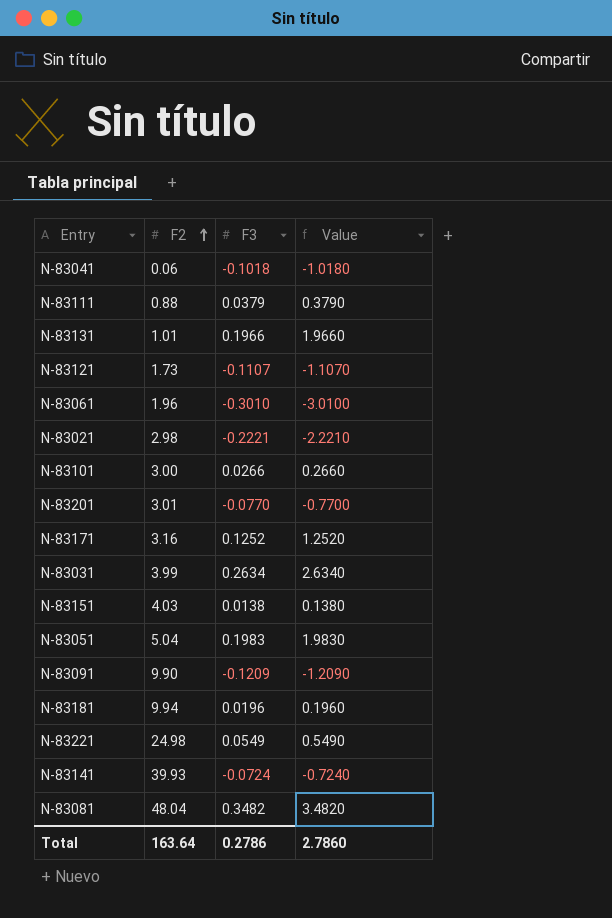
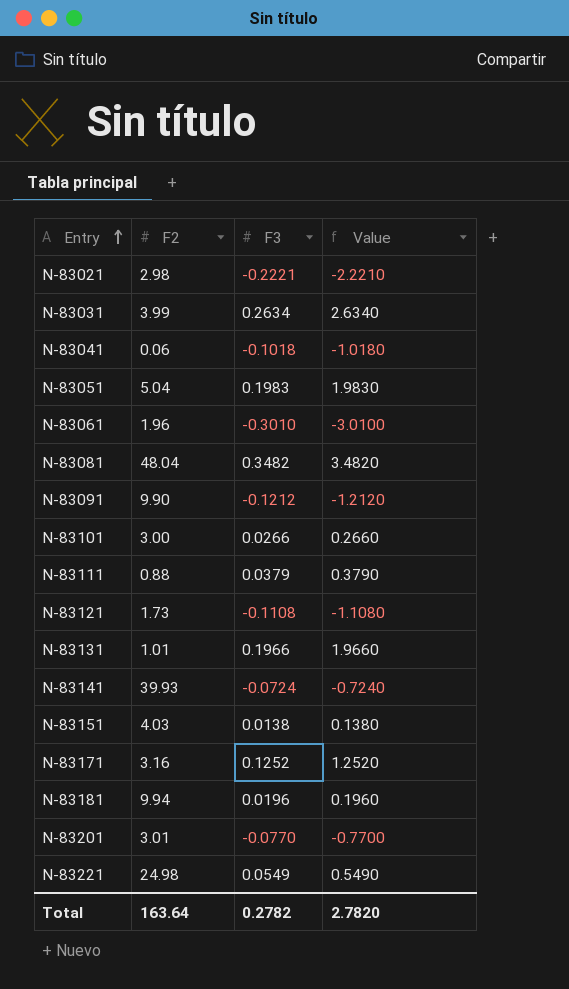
row order: F2 ascending -> Entry ascending
N-83091 | F3: -0.1209 -> -0.1212
N-83091 | Value: -1.2090 -> -1.2120
N-83121 | F3: -0.1107 -> -0.1108
N-83121 | Value: -1.1070 -> -1.1080
Total | F3: 0.2786 -> 0.2782
Total | Value: 2.7860 -> 2.7820

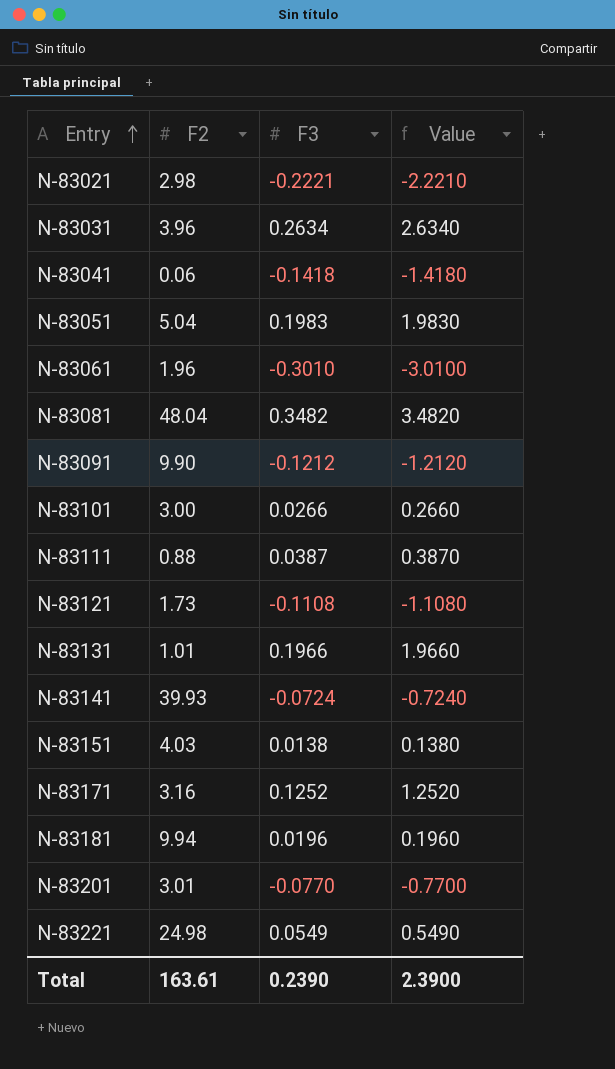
N-83031 | F2: 3.99 -> 3.96
N-83041 | F3: -0.1018 -> -0.1418
N-83041 | Value: -1.0180 -> -1.4180
N-83111 | F3: 0.0379 -> 0.0387
N-83111 | Value: 0.3790 -> 0.3870
Total | F2: 163.64 -> 163.61
Total | F3: 0.2782 -> 0.2390
Total | Value: 2.7820 -> 2.3900

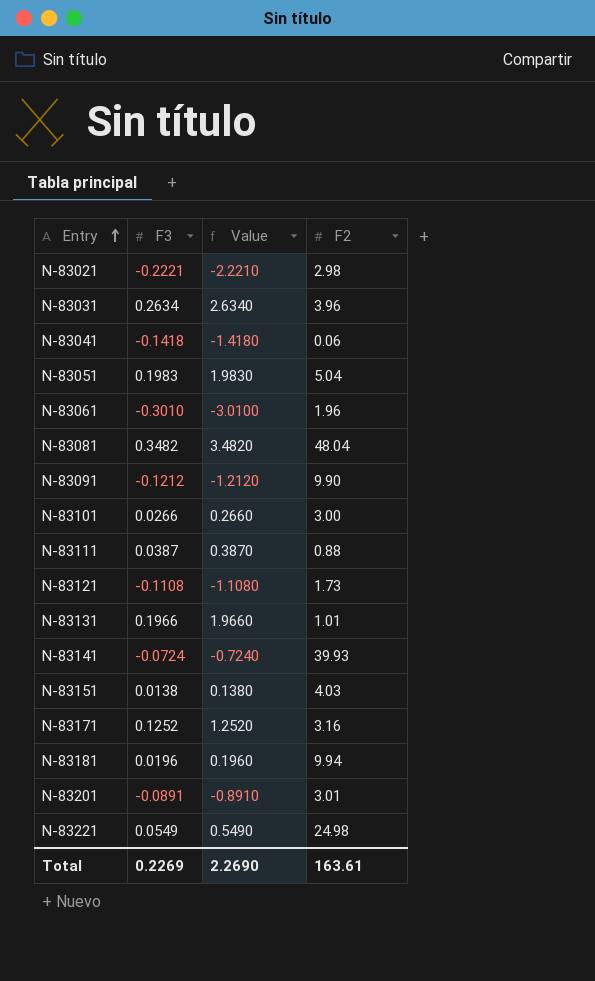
column F2 | position: 2 -> 4
N-83201 | F3: -0.0770 -> -0.0891
N-83201 | Value: -0.7700 -> -0.8910
Total | F3: 0.2390 -> 0.2269
Total | Value: 2.3900 -> 2.2690

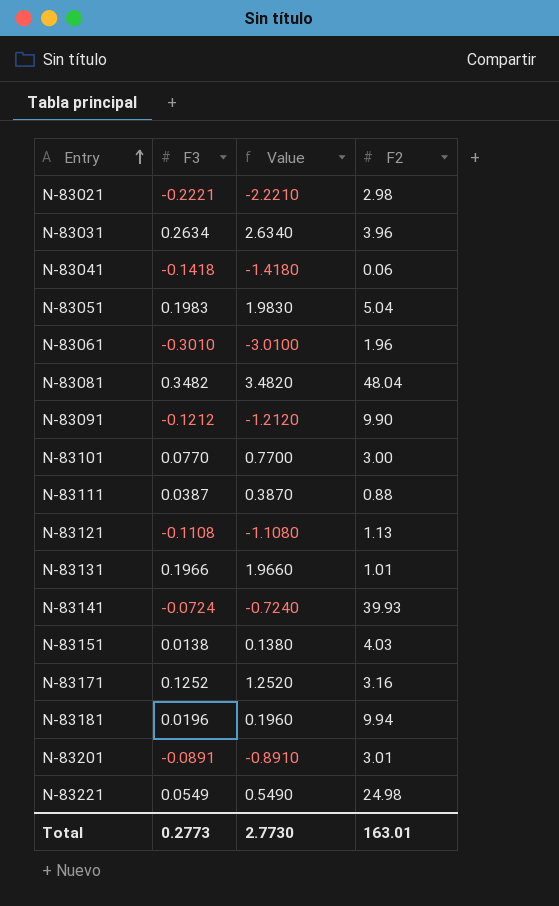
N-83101 | F3: 0.0266 -> 0.0770
N-83101 | Value: 0.2660 -> 0.7700
N-83121 | F2: 1.73 -> 1.13
Total | F3: 0.2269 -> 0.2773
Total | Value: 2.2690 -> 2.7730
Total | F2: 163.61 -> 163.01

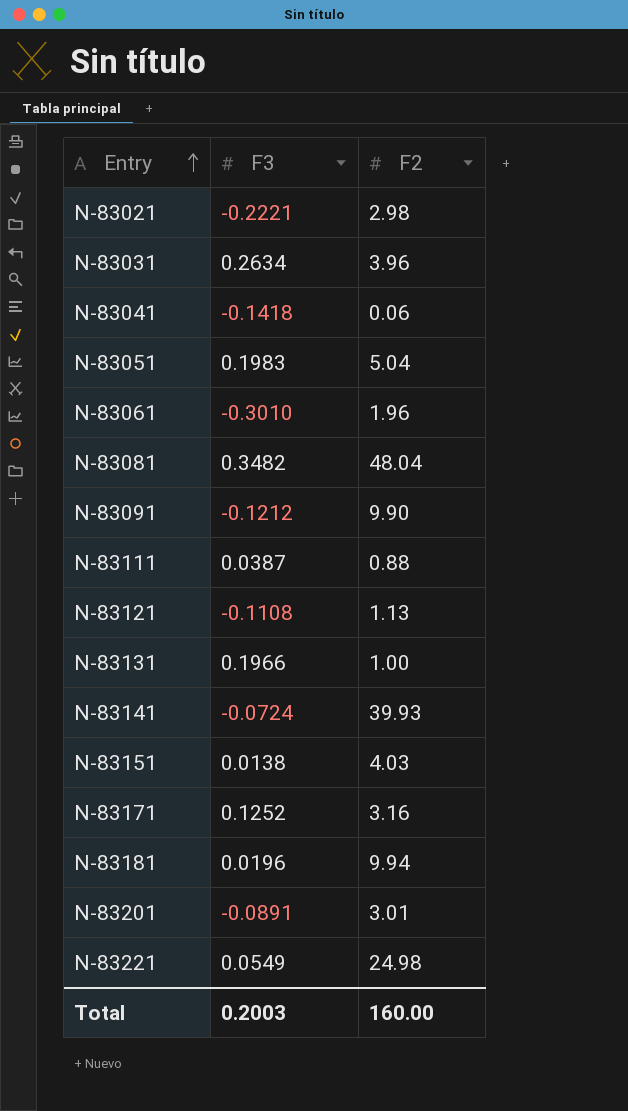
column Value | formula: [F3] * 10 -> none
row N-83101: 0.0770 | 0.7700 | 3.00 -> none
N-83131 | F2: 1.01 -> 1.00
Total | F3: 0.2773 -> 0.2003
Total | F2: 163.01 -> 160.00

